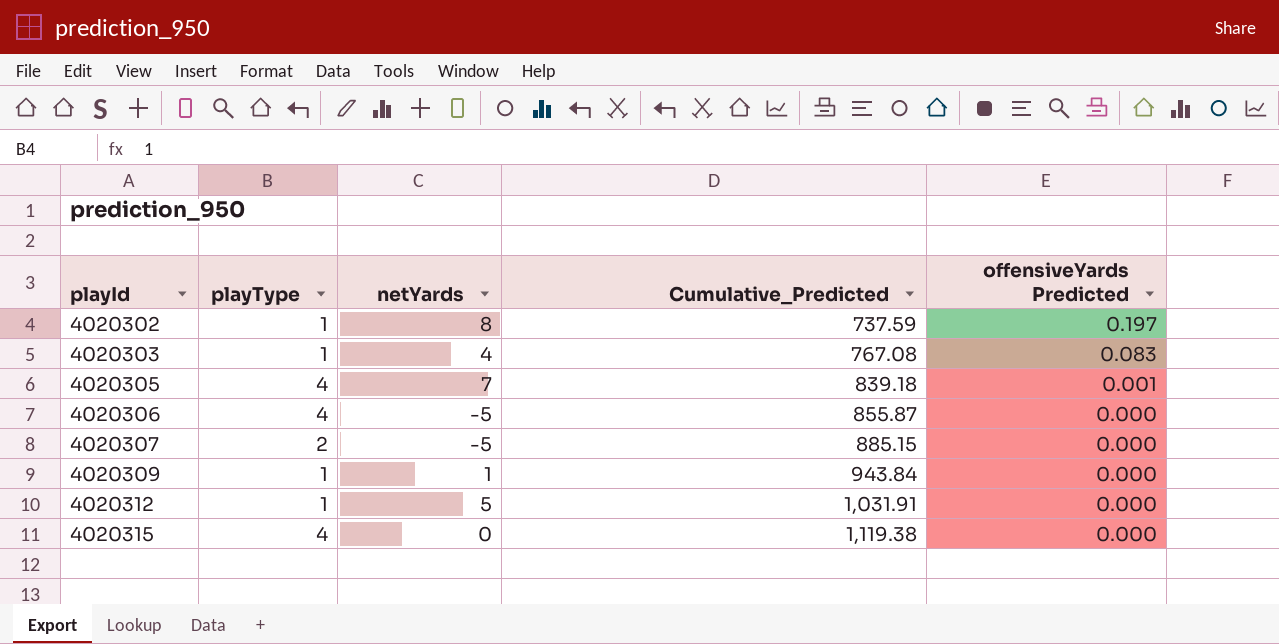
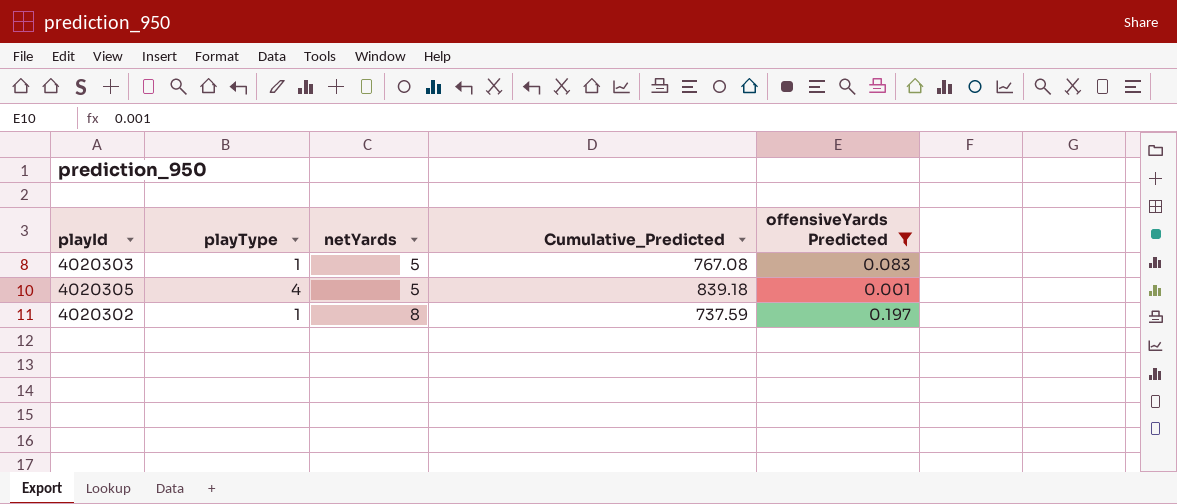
filter: none -> offensiveYards Predicted != 0.000
row order: playId ascending -> netYards ascending
4020303 | netYards: 4 -> 5
4020305 | netYards: 7 -> 5

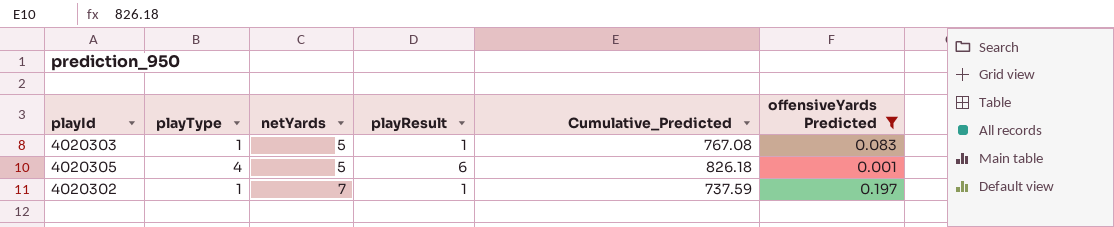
column playResult | position: none -> 4
4020305 | Cumulative_Predicted: 839.18 -> 826.18
4020302 | netYards: 8 -> 7

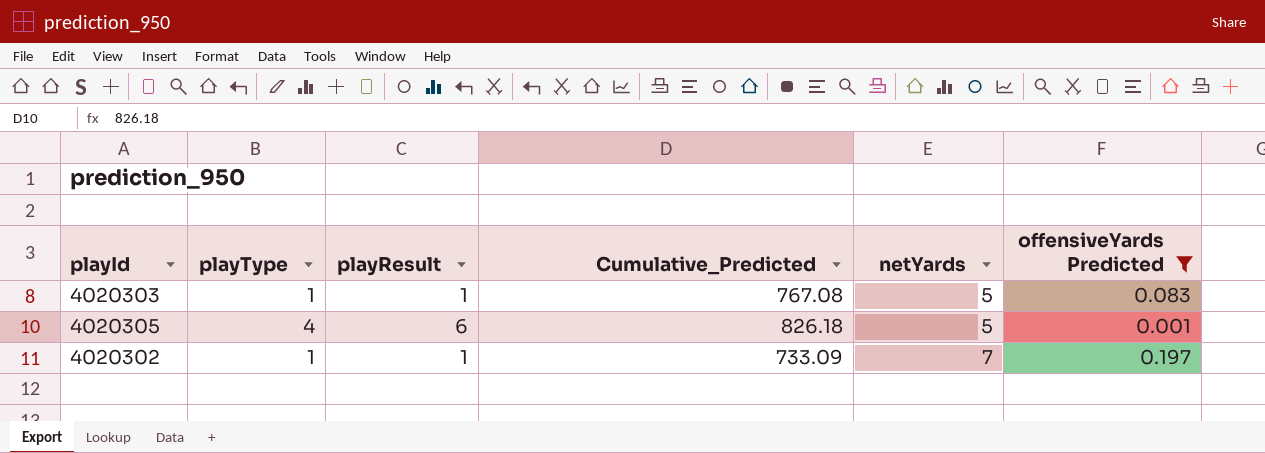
column netYards | position: 3 -> 5
4020302 | Cumulative_Predicted: 737.59 -> 733.09

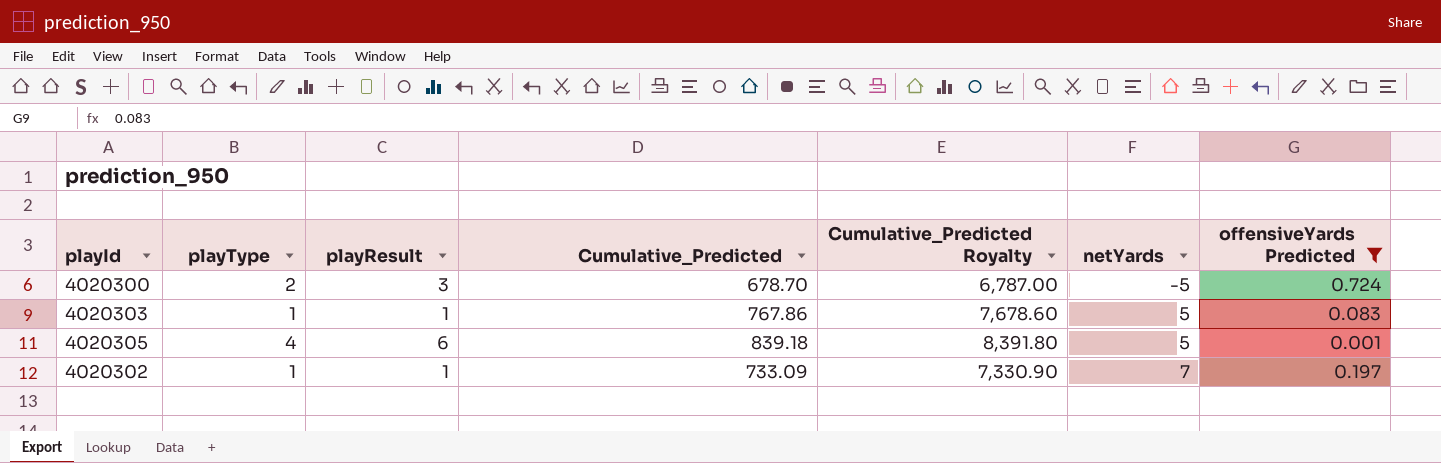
column Cumulative_Predicted Royalty | formula: none -> [Cumulative_Predicted] * 10
row 4020300: none -> 2 | 3 | 678.70 | 6,787.00 | -5 | 0.724
4020303 | Cumulative_Predicted: 767.08 -> 767.86
4020305 | Cumulative_Predicted: 826.18 -> 839.18

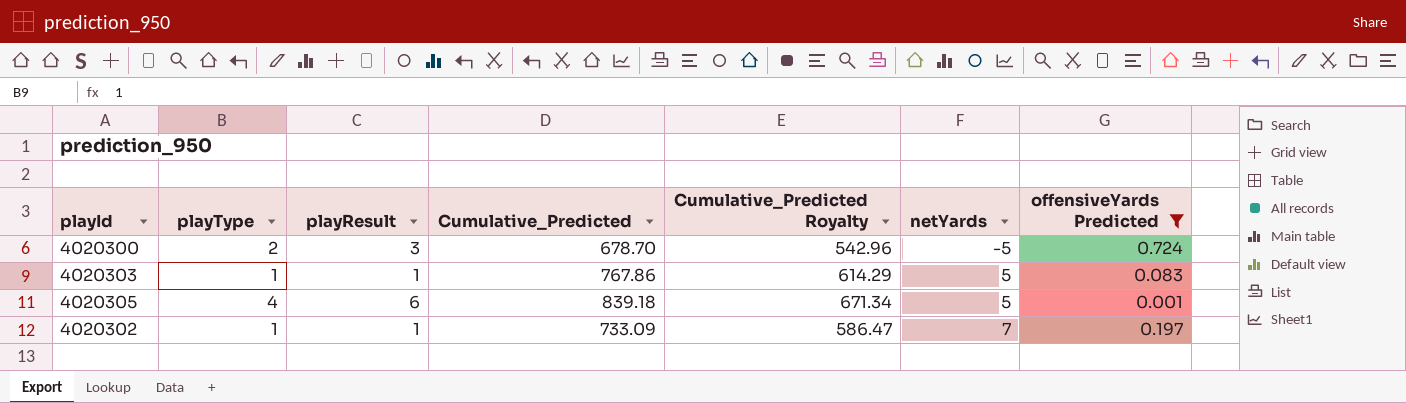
column Cumulative_Predicted Royalty | formula: [Cumulative_Predicted] * 10 -> [Cumulative_Predicted] * 0.8

